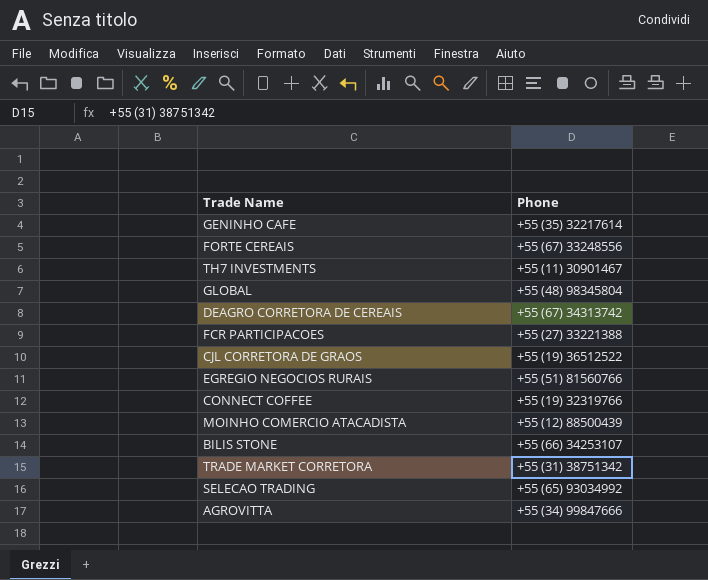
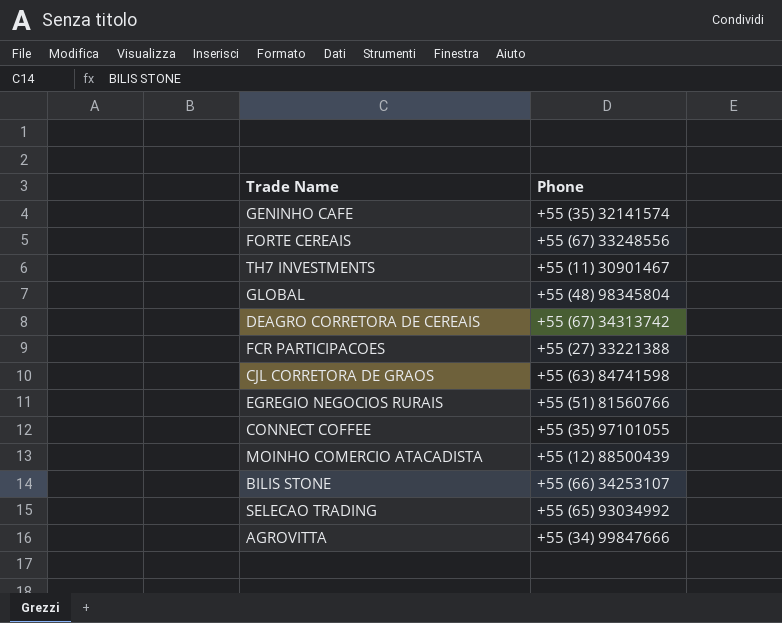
row TRADE MARKET CORRETORA: +55 (31) 38751342 -> none
GENINHO CAFE | Phone: +55 (35) 32217614 -> +55 (35) 32141574
CJL CORRETORA DE GRAOS | Phone: +55 (19) 36512522 -> +55 (63) 84741598
CONNECT COFFEE | Phone: +55 (19) 32319766 -> +55 (35) 97101055

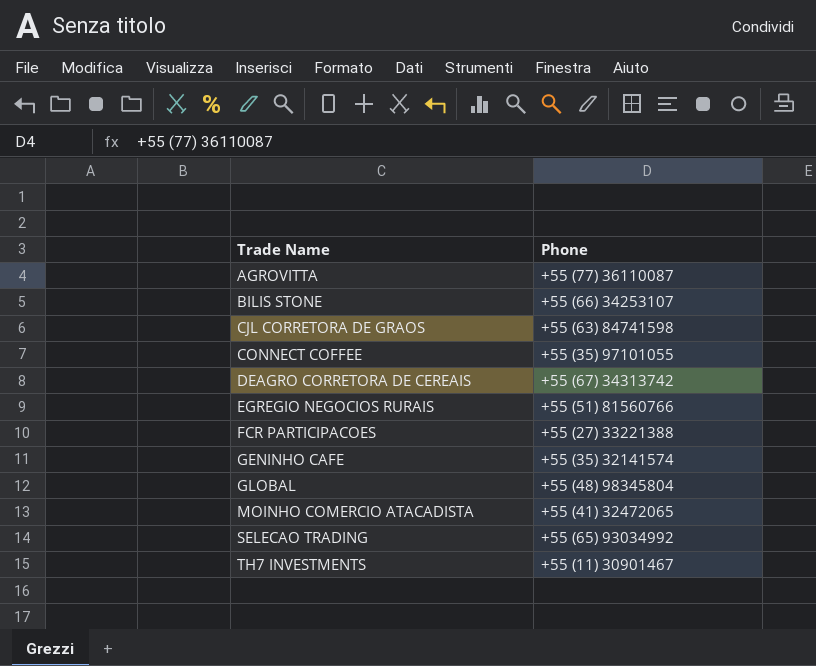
row order: none -> Trade Name ascending
row FORTE CEREAIS: +55 (67) 33248556 -> none
AGROVITTA | Phone: +55 (34) 99847666 -> +55 (77) 36110087
MOINHO COMERCIO ATACADISTA | Phone: +55 (12) 88500439 -> +55 (41) 32472065

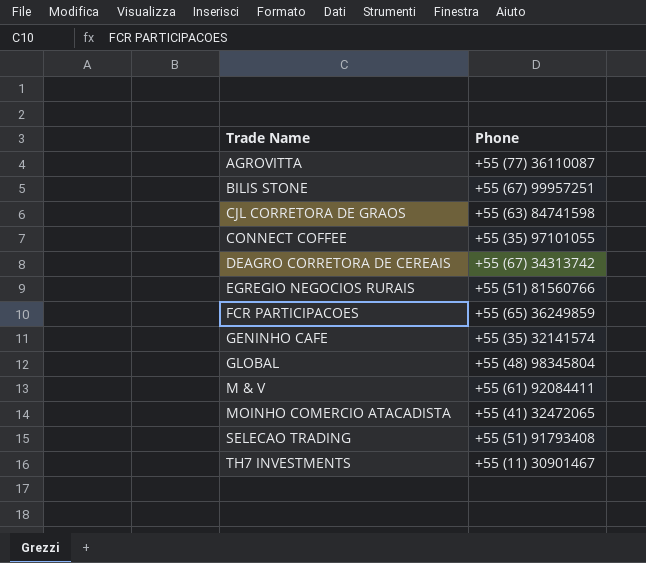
BILIS STONE | Phone: +55 (66) 34253107 -> +55 (67) 99957251
FCR PARTICIPACOES | Phone: +55 (27) 33221388 -> +55 (65) 36249859
row M & V: none -> +55 (61) 92084411
SELECAO TRADING | Phone: +55 (65) 93034992 -> +55 (51) 91793408

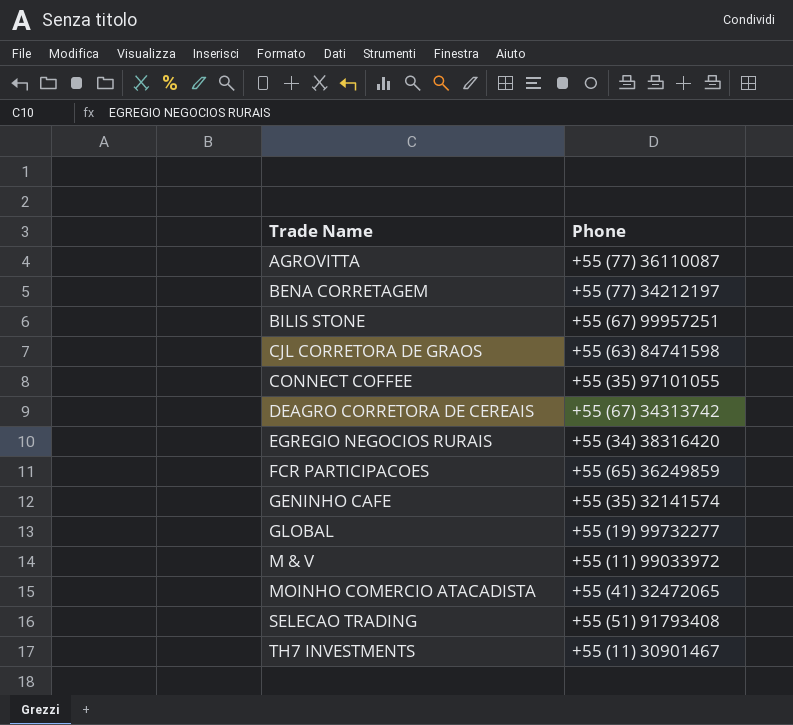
row BENA CORRETAGEM: none -> +55 (77) 34212197
EGREGIO NEGOCIOS RURAIS | Phone: +55 (51) 81560766 -> +55 (34) 38316420
GLOBAL | Phone: +55 (48) 98345804 -> +55 (19) 99732277
M & V | Phone: +55 (61) 92084411 -> +55 (11) 99033972

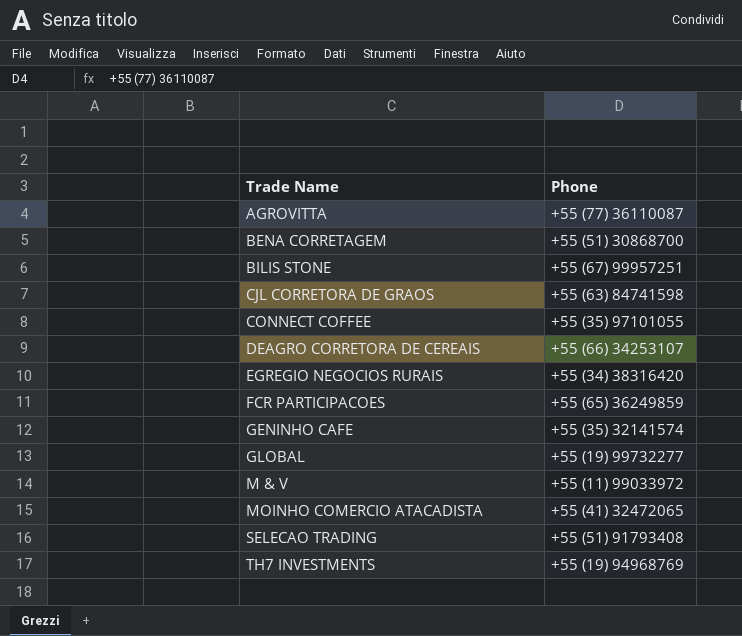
BENA CORRETAGEM | Phone: +55 (77) 34212197 -> +55 (51) 30868700
DEAGRO CORRETORA DE CEREAIS | Phone: +55 (67) 34313742 -> +55 (66) 34253107
TH7 INVESTMENTS | Phone: +55 (11) 30901467 -> +55 (19) 94968769

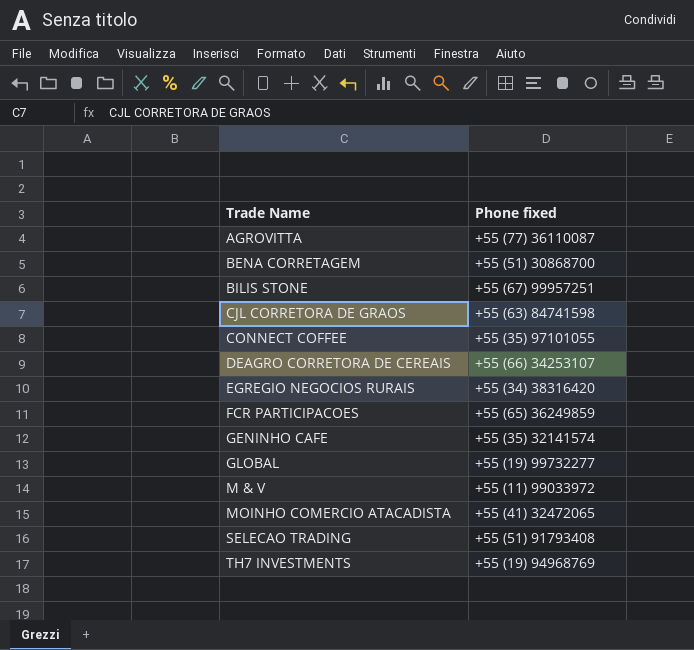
column name: Phone -> Phone fixed

